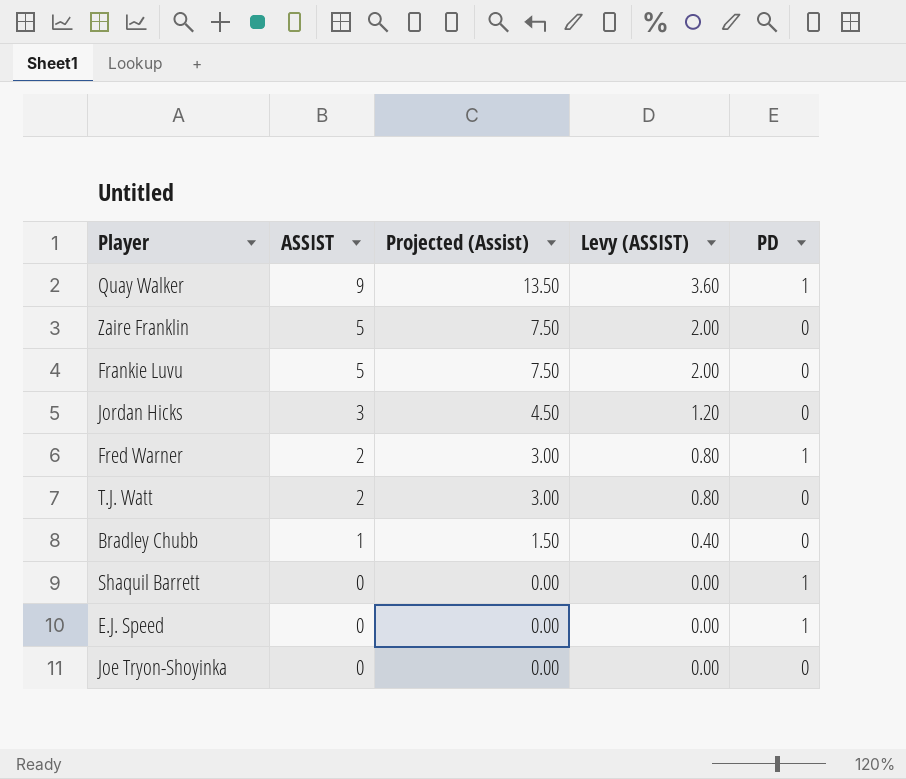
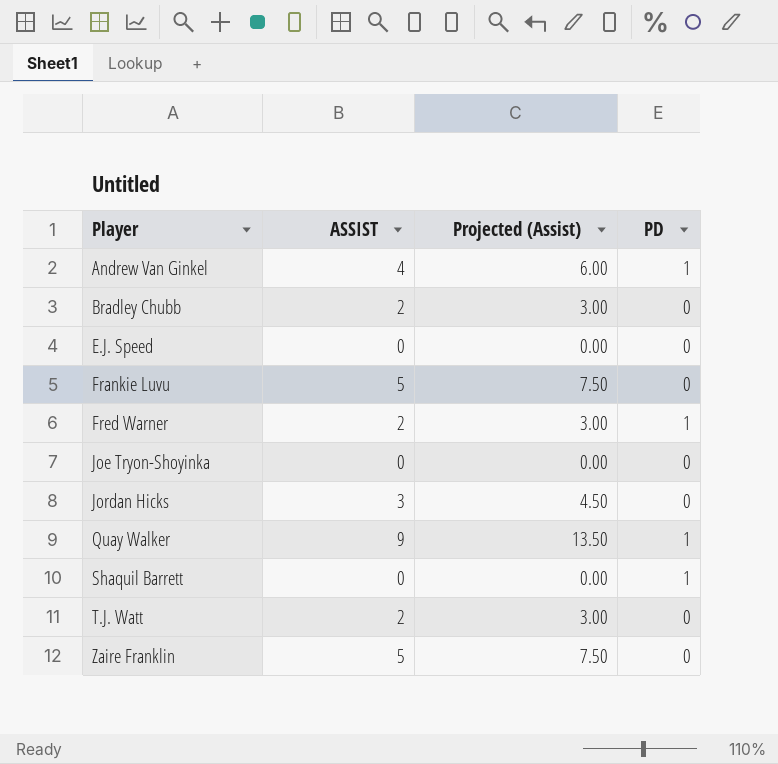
row order: ASSIST descending -> Player ascending
column Levy (ASSIST) | formula: [ASSIST] * 0.4 -> none
row Andrew Van Ginkel: none -> 4 | 6.00 | 1
Bradley Chubb | ASSIST: 1 -> 2
Bradley Chubb | Projected (Assist): 1.50 -> 3.00
E.J. Speed | PD: 1 -> 0

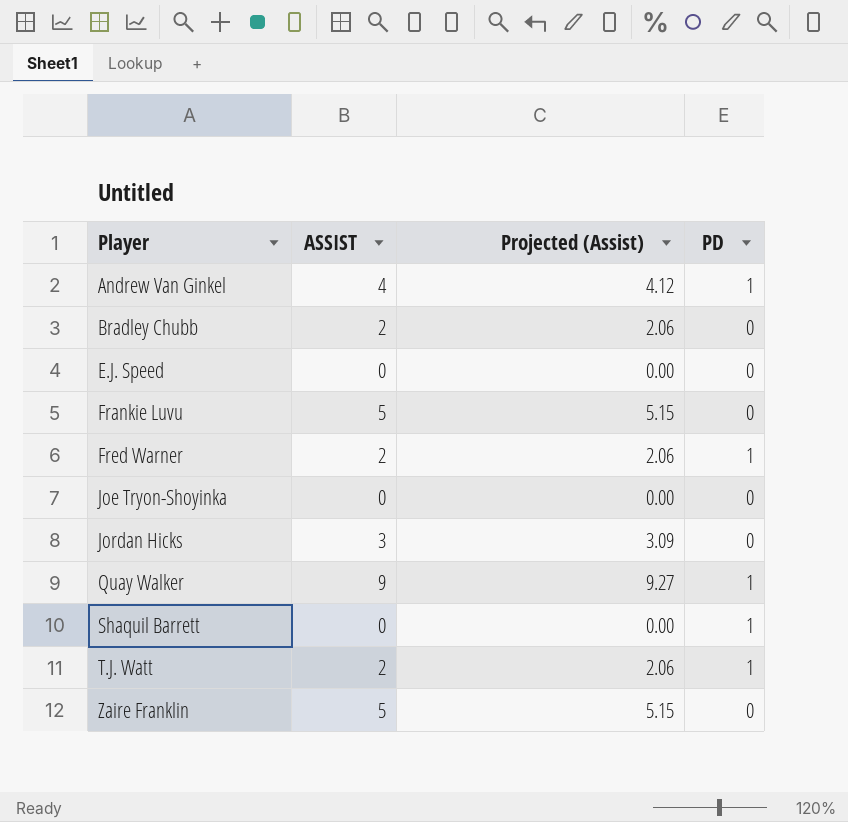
column Projected (Assist) | formula: [ASSIST] * 1.5 -> [ASSIST] * 1.03
T.J. Watt | PD: 0 -> 1

